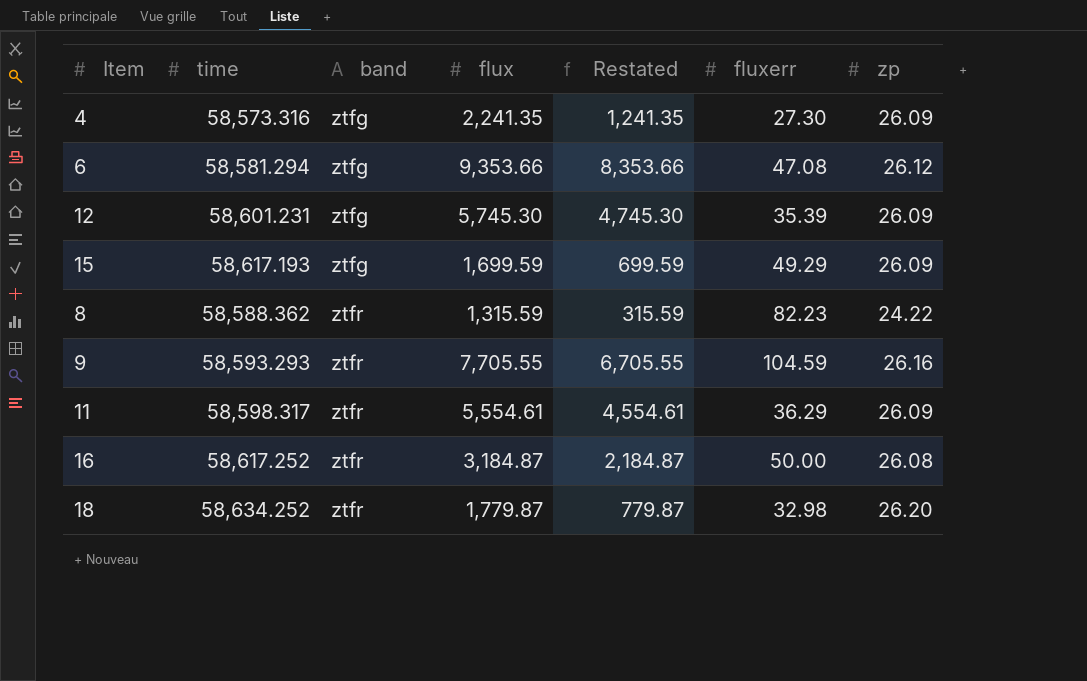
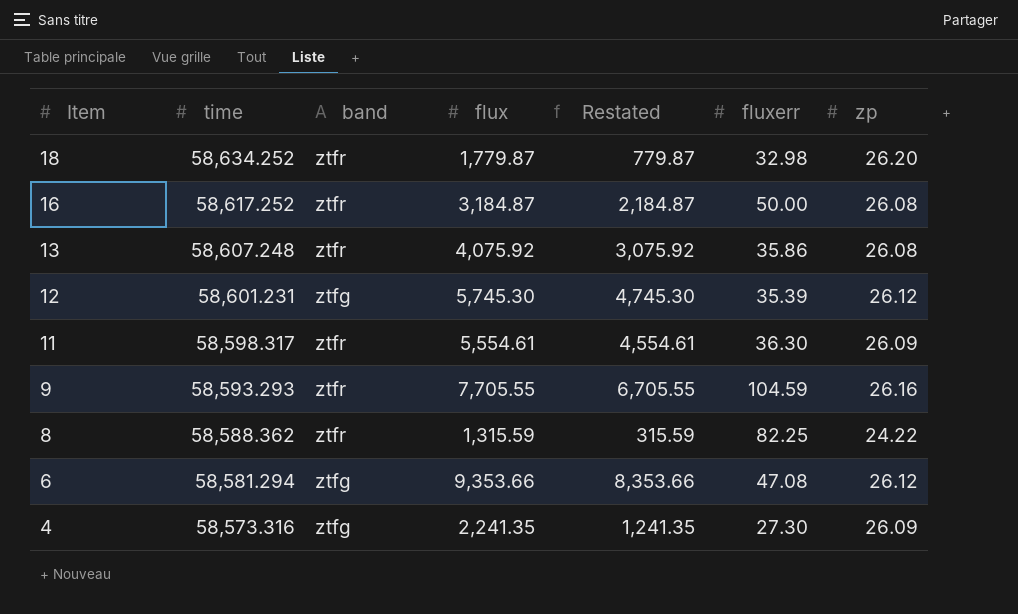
row order: band ascending -> Item descending
row 15: 58,617.193 | ztfg | 1,699.59 | 699.59 | 49.29 | 26.09 -> none
row 13: none -> 58,607.248 | ztfr | 4,075.92 | 3,075.92 | 35.86 | 26.08
12 | zp: 26.09 -> 26.12
11 | fluxerr: 36.29 -> 36.30
8 | fluxerr: 82.23 -> 82.25

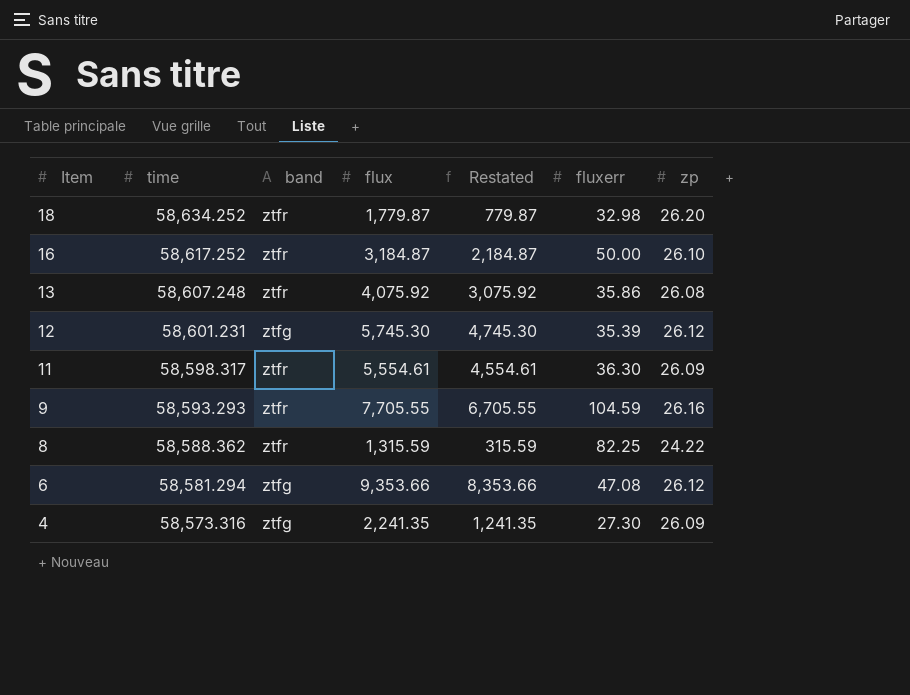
16 | zp: 26.08 -> 26.10

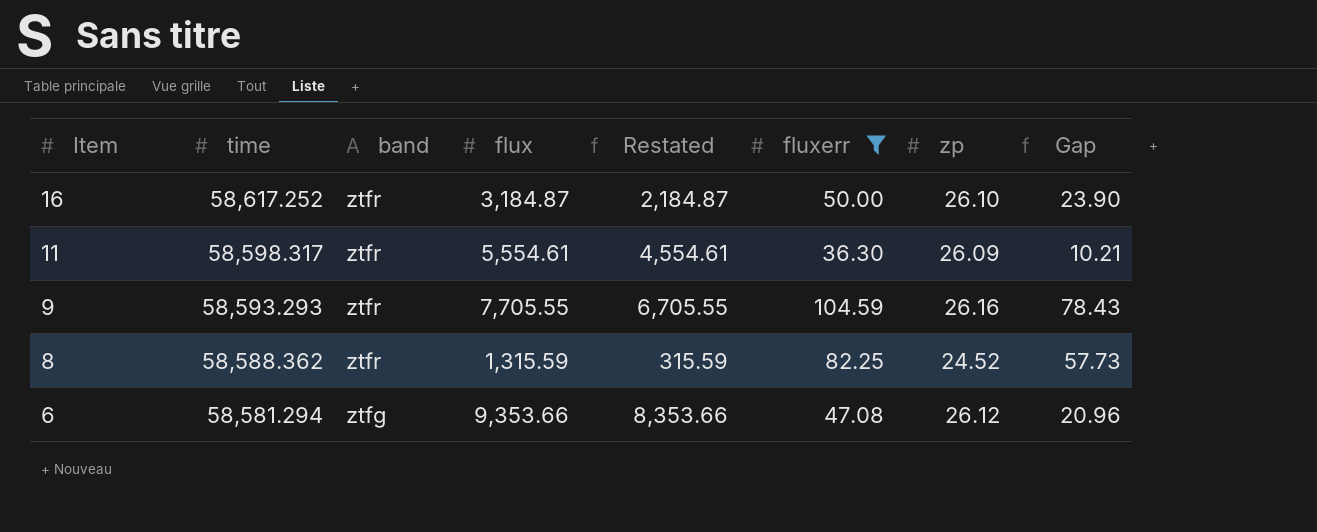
filter: none -> fluxerr >= 36.30
column Gap | formula: none -> [fluxerr] - [zp]
8 | zp: 24.22 -> 24.52

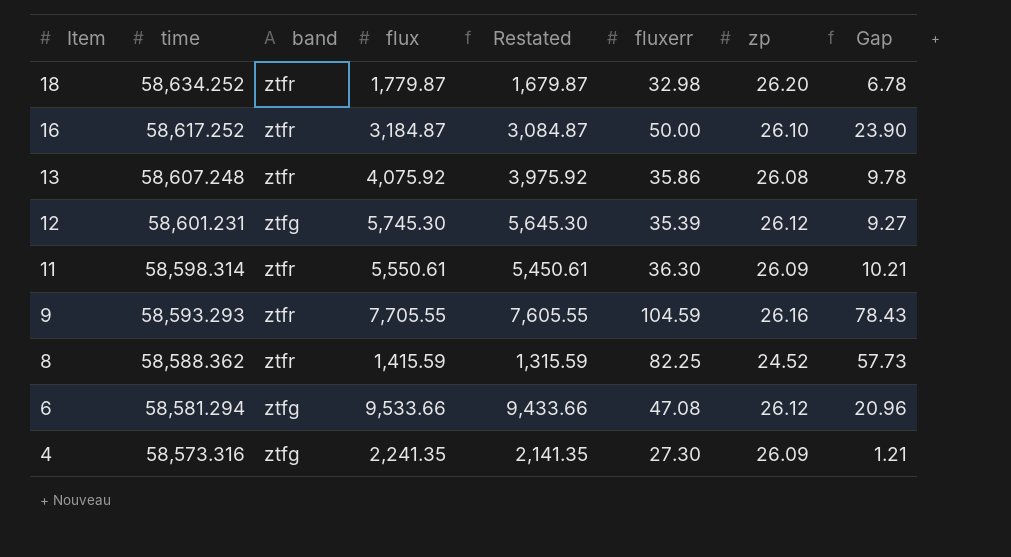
filter: fluxerr >= 36.30 -> none
column Restated | formula: [flux] - 1000 -> [flux] - 100
11 | time: 58,598.317 -> 58,598.314
11 | flux: 5,554.61 -> 5,550.61
8 | flux: 1,315.59 -> 1,415.59
6 | flux: 9,353.66 -> 9,533.66

